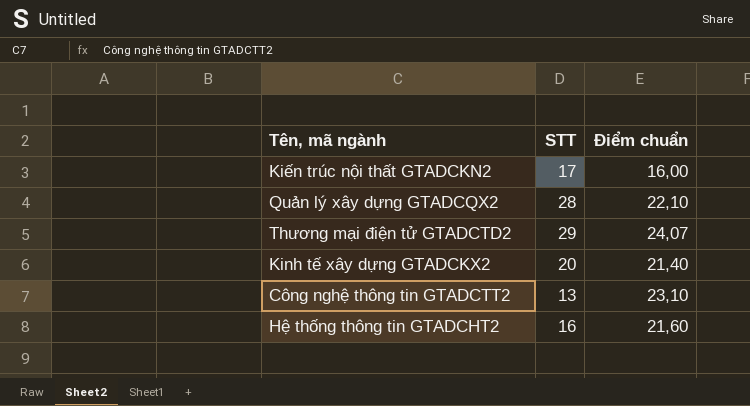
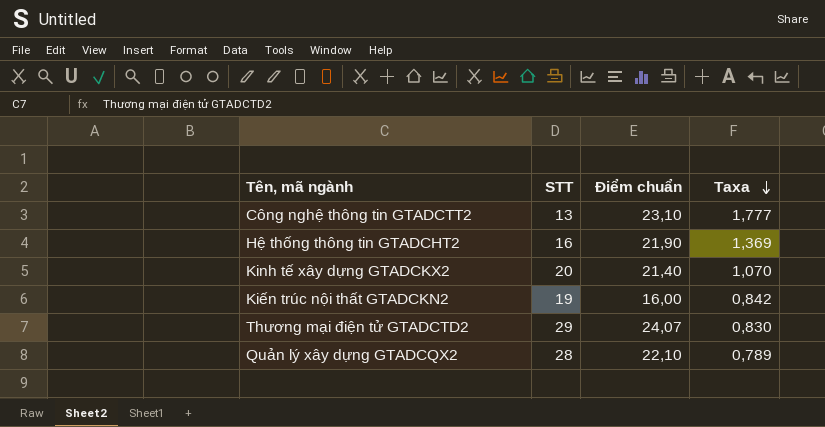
row order: none -> Taxa descending
column Taxa | formula: none -> [Điểm chuẩn] / [STT]
Hệ thống thông tin GTADCHT2 | Điểm chuẩn: 21,60 -> 21,90
Kiến trúc nội thất GTADCKN2 | STT: 17 -> 19

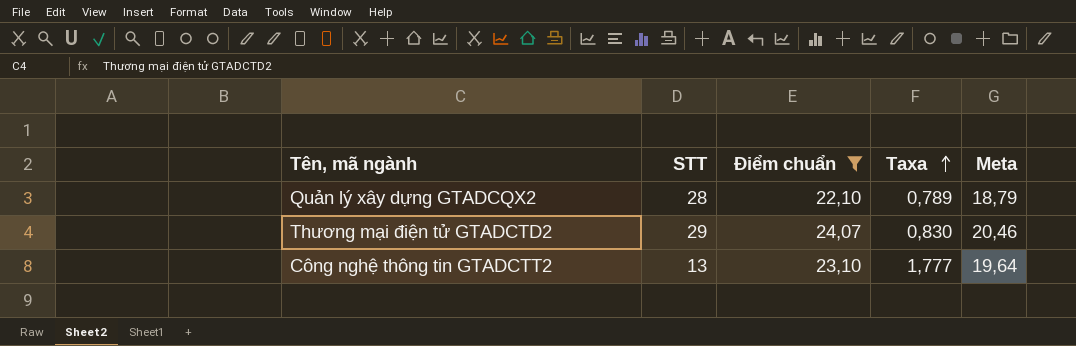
filter: none -> Điểm chuẩn >= 22,10
row order: Taxa descending -> Taxa ascending
column Meta | formula: none -> [Điểm chuẩn] * 0,85

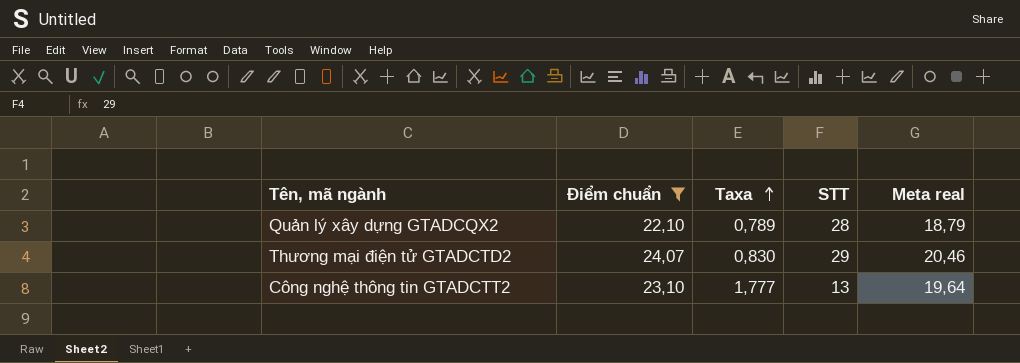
column STT | position: 2 -> 4
column name: Meta -> Meta real

